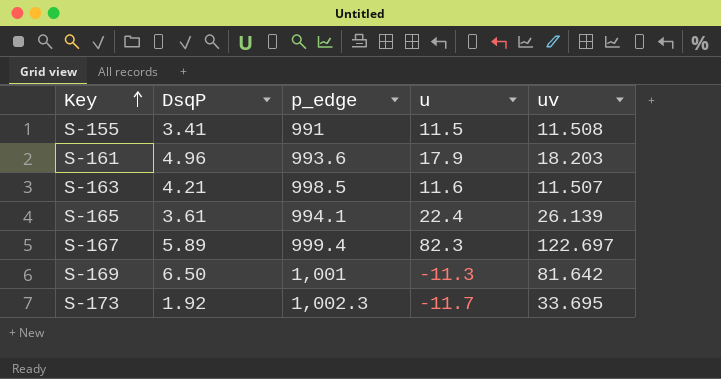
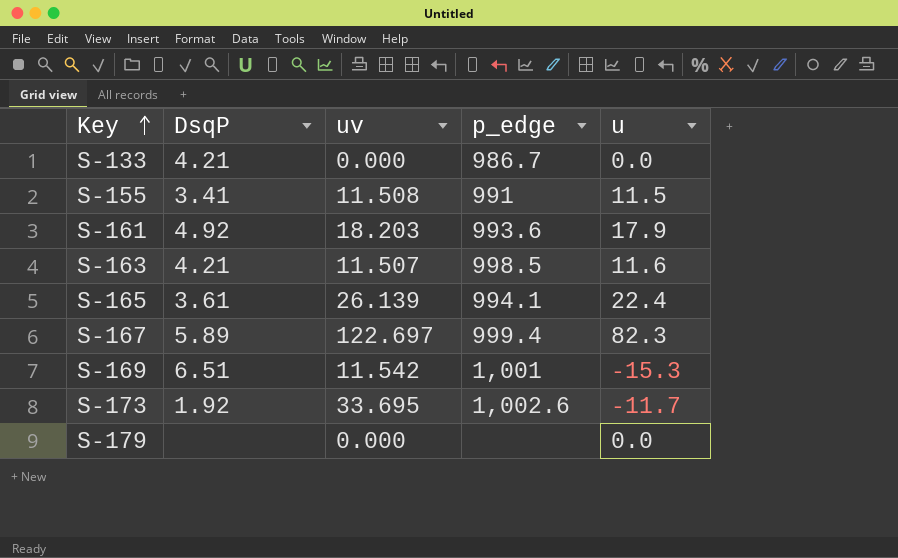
column uv | position: 5 -> 3
row S-133: none -> 4.21 | 0.000 | 986.7 | 0.0
S-161 | DsqP: 4.96 -> 4.92
S-169 | DsqP: 6.50 -> 6.51
S-169 | uv: 81.642 -> 11.542
S-169 | u: -11.3 -> -15.3
S-173 | p_edge: 1,002.3 -> 1,002.6
row S-179: none -> none | 0.000 | none | 0.0

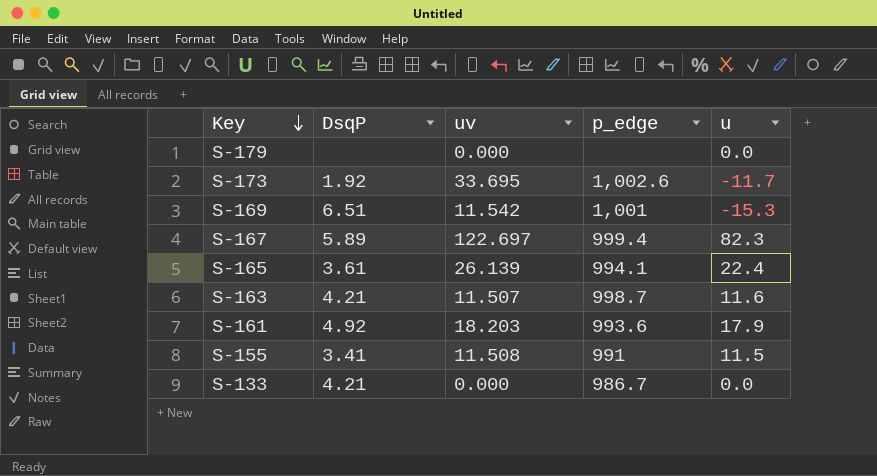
row order: Key ascending -> Key descending
S-163 | p_edge: 998.5 -> 998.7

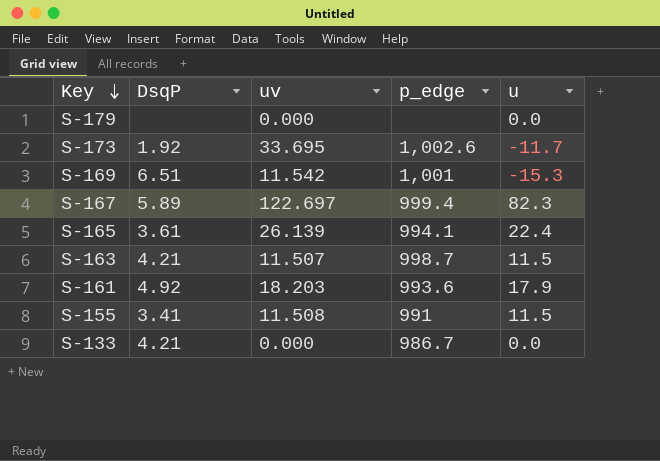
S-163 | u: 11.6 -> 11.5

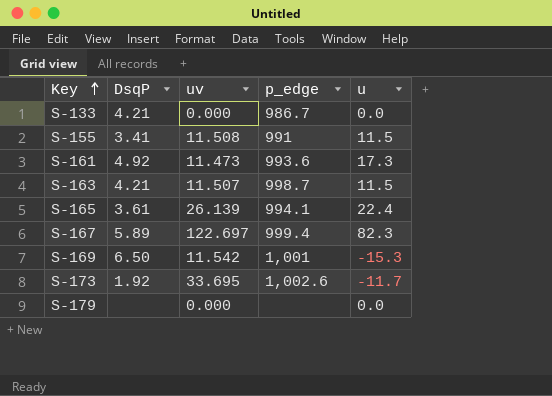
row order: Key descending -> Key ascending
S-161 | uv: 18.203 -> 11.473
S-161 | u: 17.9 -> 17.3
S-169 | DsqP: 6.51 -> 6.50

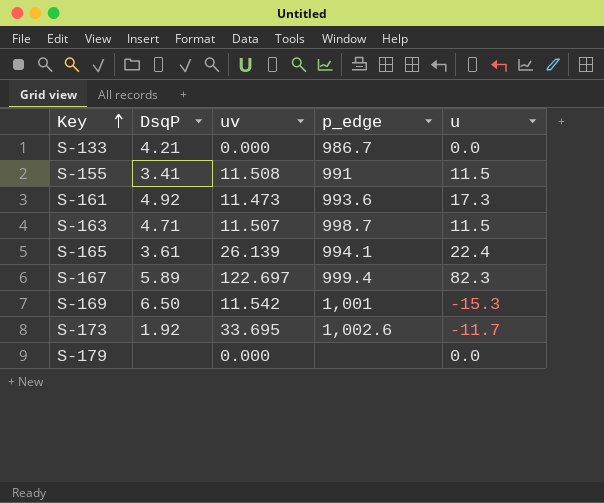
S-163 | DsqP: 4.21 -> 4.71

